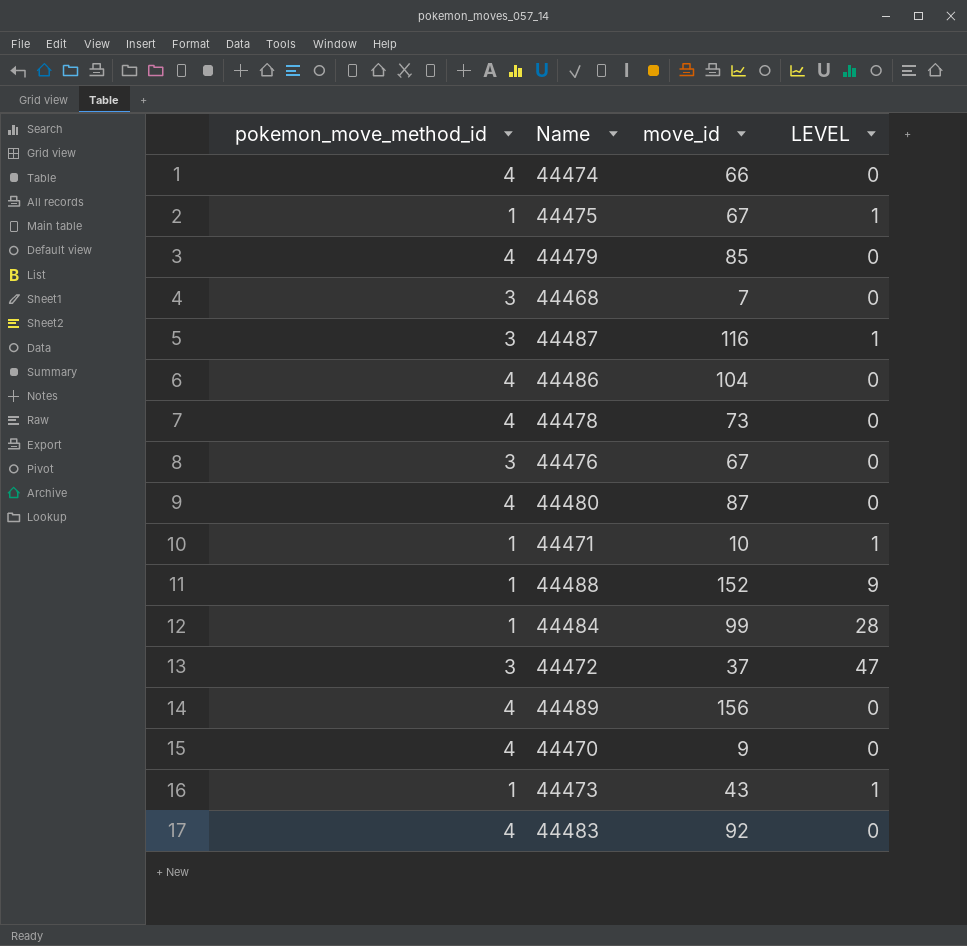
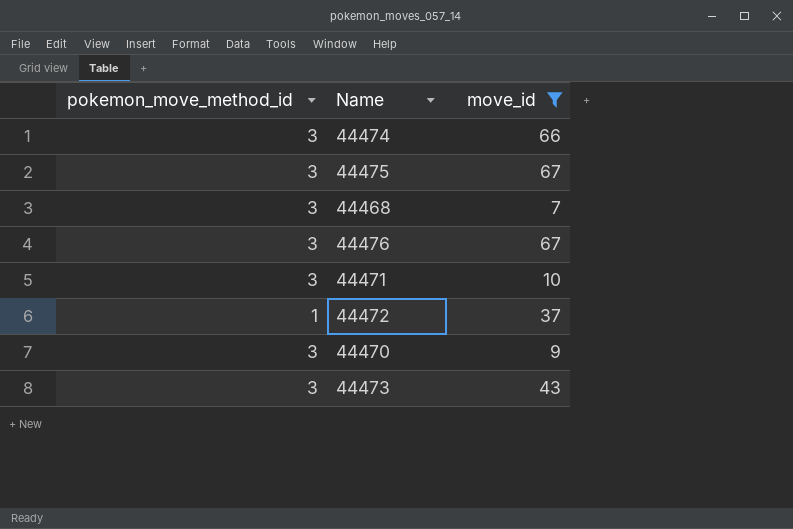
filter: none -> move_id <= 67
column LEVEL | position: 4 -> none
44474 | pokemon_move_method_id: 4 -> 3
44475 | pokemon_move_method_id: 1 -> 3
44471 | pokemon_move_method_id: 1 -> 3
44472 | pokemon_move_method_id: 3 -> 1
44470 | pokemon_move_method_id: 4 -> 3
44473 | pokemon_move_method_id: 1 -> 3

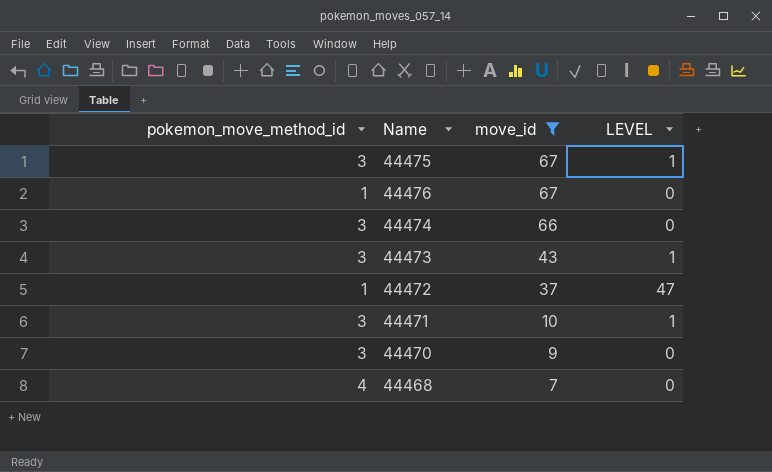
row order: none -> move_id descending
column LEVEL | position: none -> 4
44476 | pokemon_move_method_id: 3 -> 1
44468 | pokemon_move_method_id: 3 -> 4

